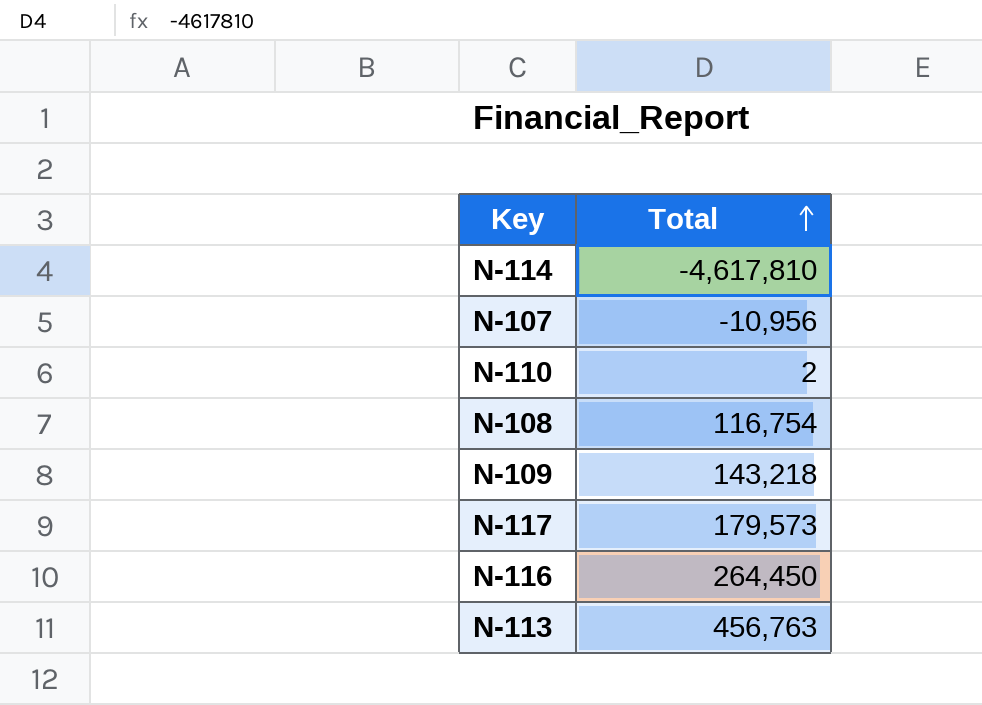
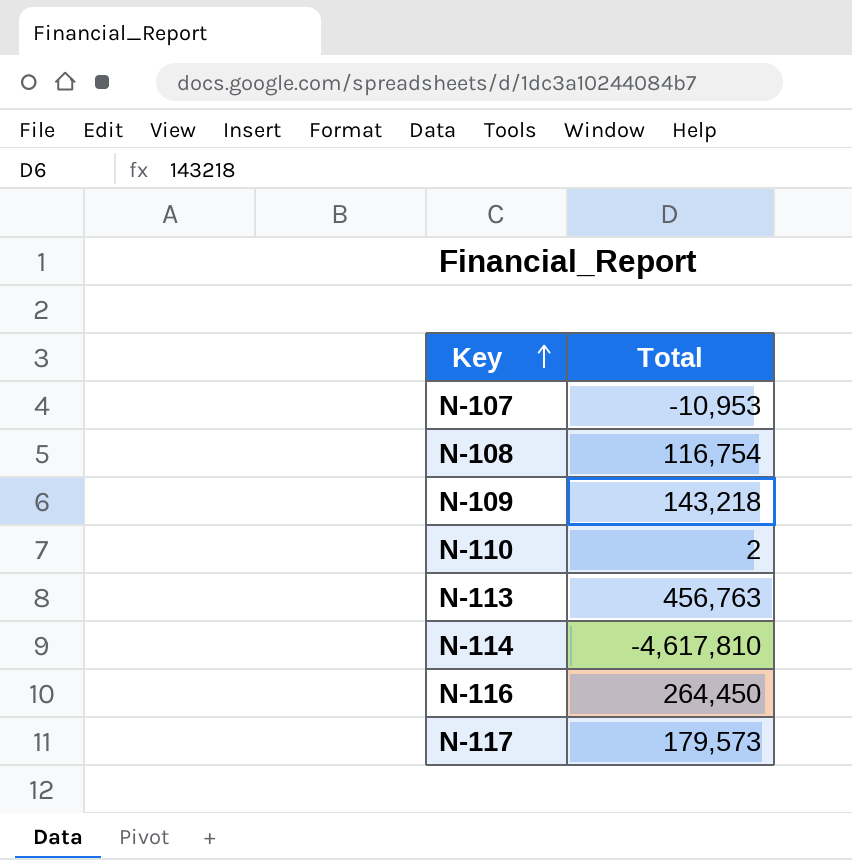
row order: Total ascending -> Key ascending
N-107 | Total: -10,956 -> -10,953

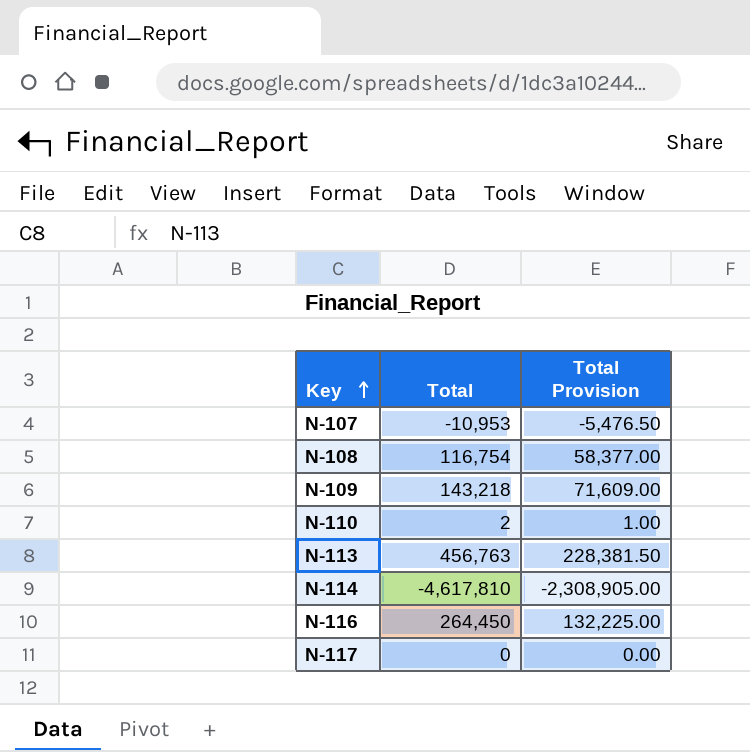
column Total Provision | formula: none -> [Total] * 0.5
N-117 | Total: 179,573 -> 0

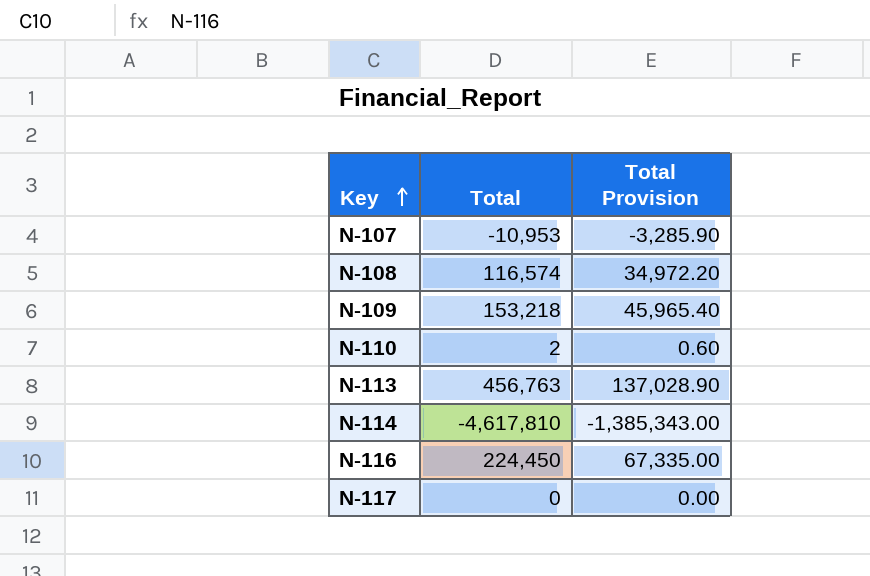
column Total Provision | formula: [Total] * 0.5 -> [Total] * 0.3
N-108 | Total: 116,754 -> 116,574
N-109 | Total: 143,218 -> 153,218
N-116 | Total: 264,450 -> 224,450

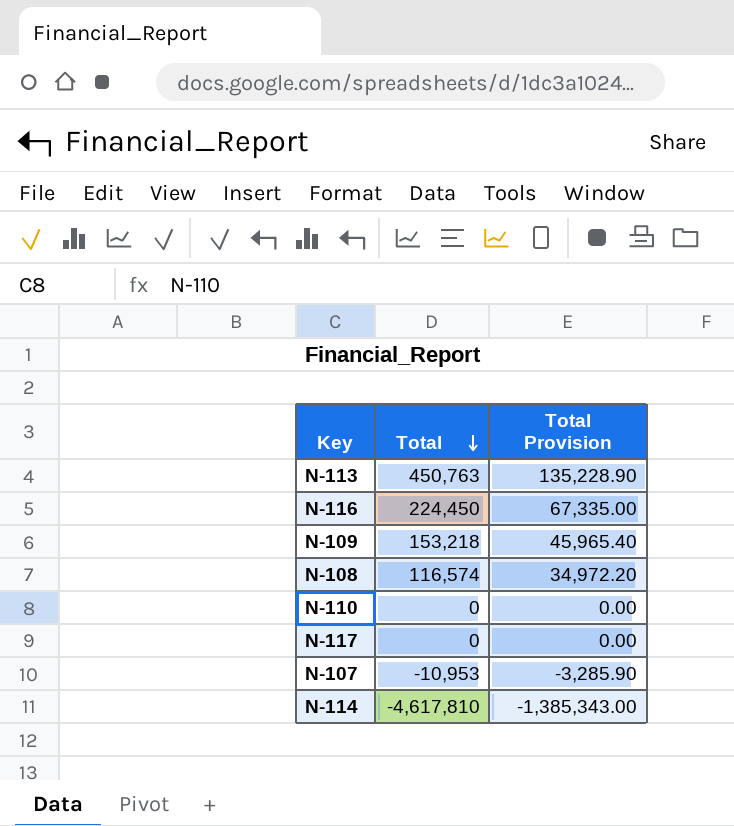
row order: Key ascending -> Total descending
N-113 | Total: 456,763 -> 450,763
N-113 | Total Provision: 137,028.90 -> 135,228.90
N-110 | Total: 2 -> 0
N-110 | Total Provision: 0.60 -> 0.00

